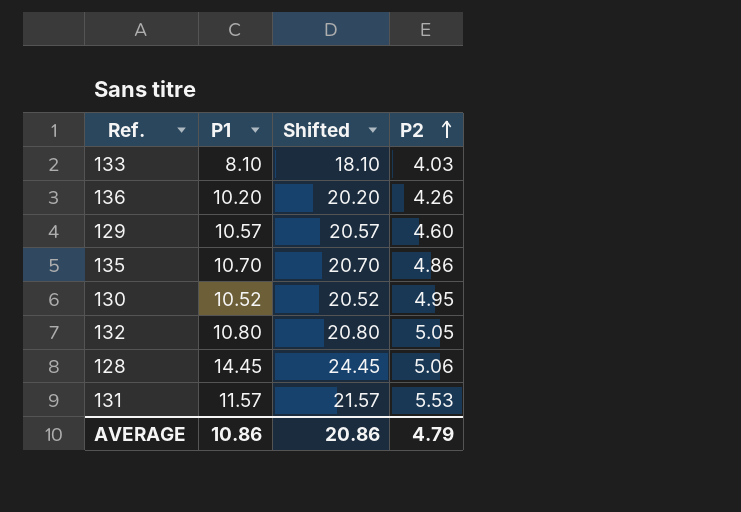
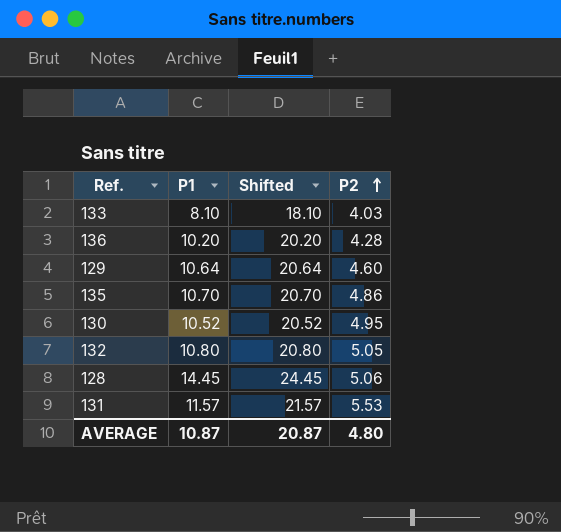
136 | P2: 4.26 -> 4.28
129 | P1: 10.57 -> 10.64
129 | Shifted: 20.57 -> 20.64
AVERAGE | P1: 10.86 -> 10.87
AVERAGE | Shifted: 20.86 -> 20.87
AVERAGE | P2: 4.79 -> 4.80

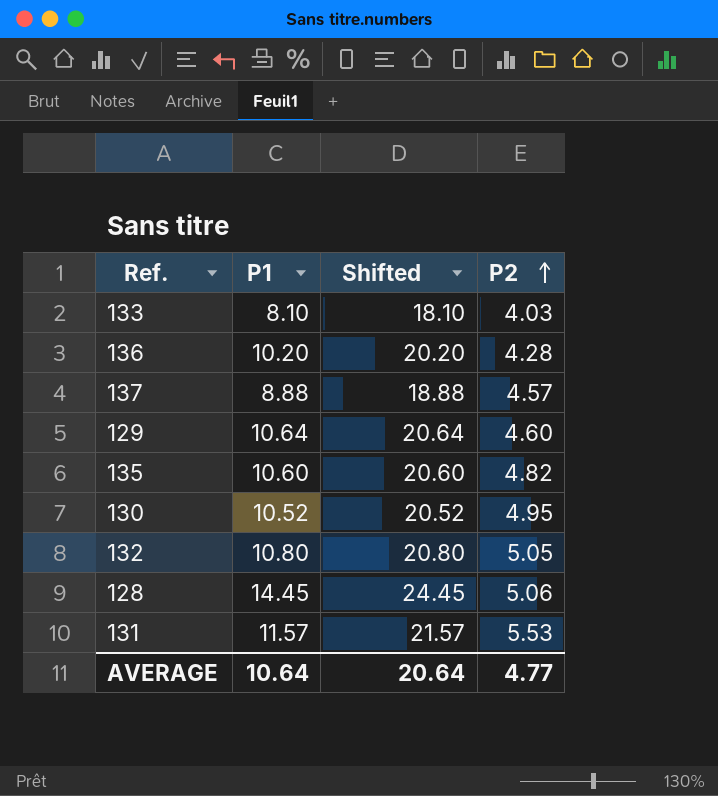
row 137: none -> 8.88 | 18.88 | 4.57
135 | P1: 10.70 -> 10.60
135 | Shifted: 20.70 -> 20.60
135 | P2: 4.86 -> 4.82
AVERAGE | P1: 10.87 -> 10.64
AVERAGE | Shifted: 20.87 -> 20.64
AVERAGE | P2: 4.80 -> 4.77

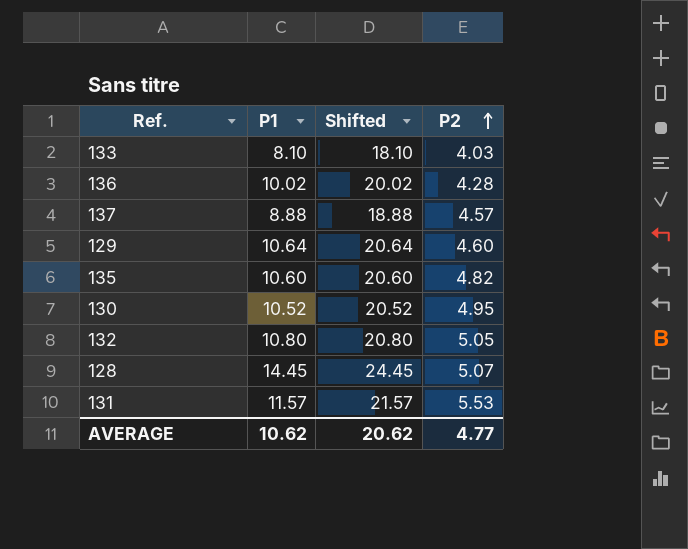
136 | P1: 10.20 -> 10.02
136 | Shifted: 20.20 -> 20.02
128 | P2: 5.06 -> 5.07
AVERAGE | P1: 10.64 -> 10.62
AVERAGE | Shifted: 20.64 -> 20.62

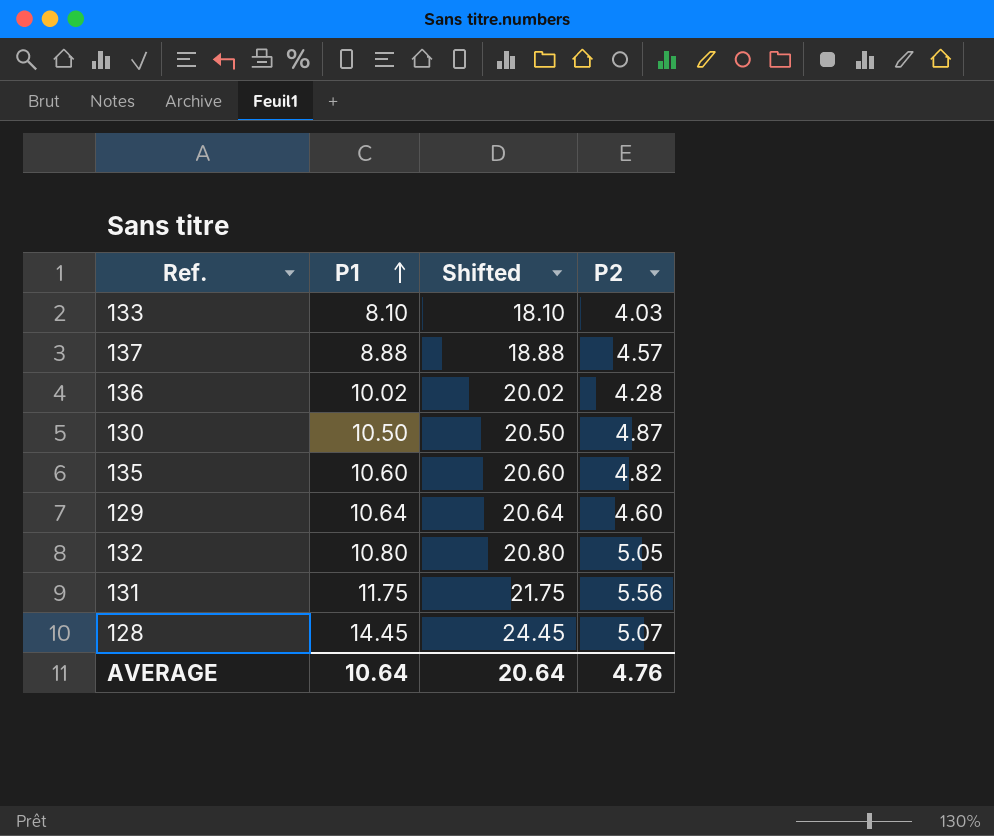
row order: P2 ascending -> P1 ascending
130 | P1: 10.52 -> 10.50
130 | Shifted: 20.52 -> 20.50
130 | P2: 4.95 -> 4.87
131 | P1: 11.57 -> 11.75
131 | Shifted: 21.57 -> 21.75
131 | P2: 5.53 -> 5.56
AVERAGE | P1: 10.62 -> 10.64
AVERAGE | Shifted: 20.62 -> 20.64
AVERAGE | P2: 4.77 -> 4.76

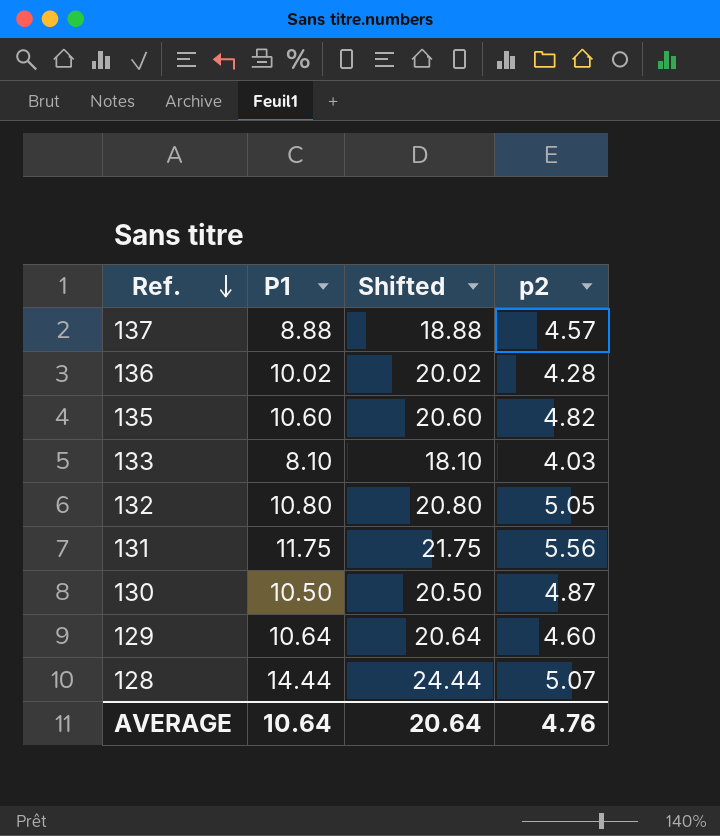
row order: P1 ascending -> Ref. descending
column name: P2 -> p2
128 | P1: 14.45 -> 14.44
128 | Shifted: 24.45 -> 24.44

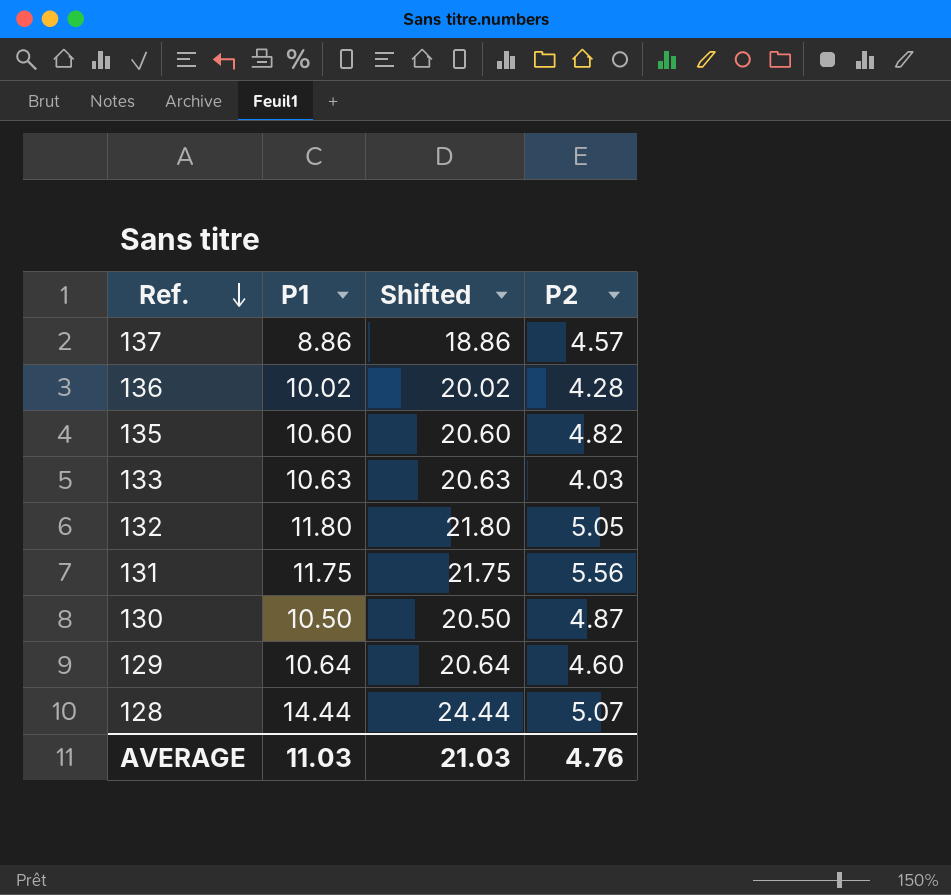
column name: p2 -> P2
137 | P1: 8.88 -> 8.86
137 | Shifted: 18.88 -> 18.86
133 | P1: 8.10 -> 10.63
133 | Shifted: 18.10 -> 20.63
132 | P1: 10.80 -> 11.80
132 | Shifted: 20.80 -> 21.80
AVERAGE | P1: 10.64 -> 11.03
AVERAGE | Shifted: 20.64 -> 21.03

